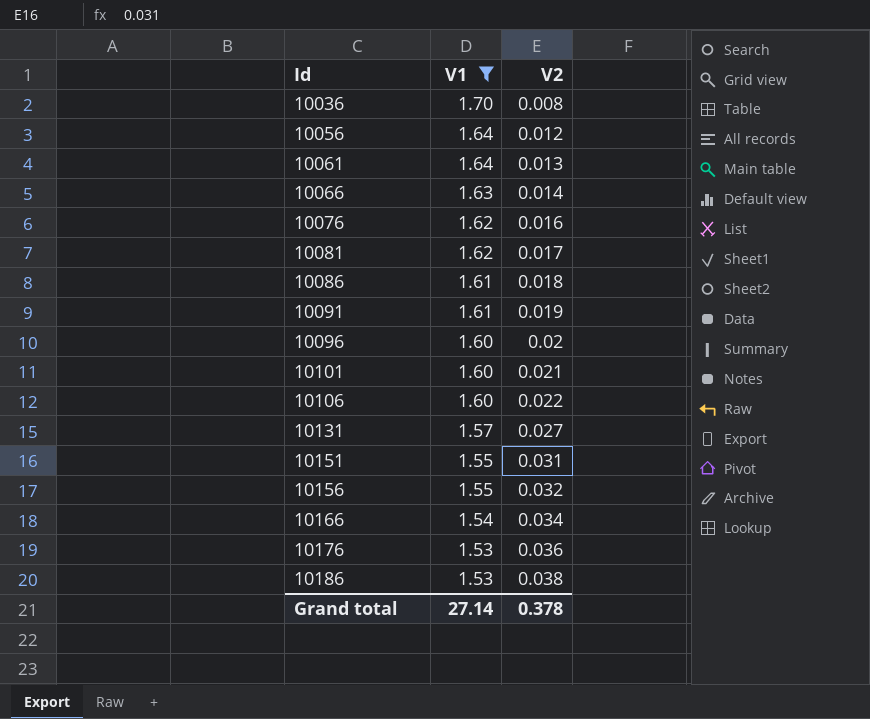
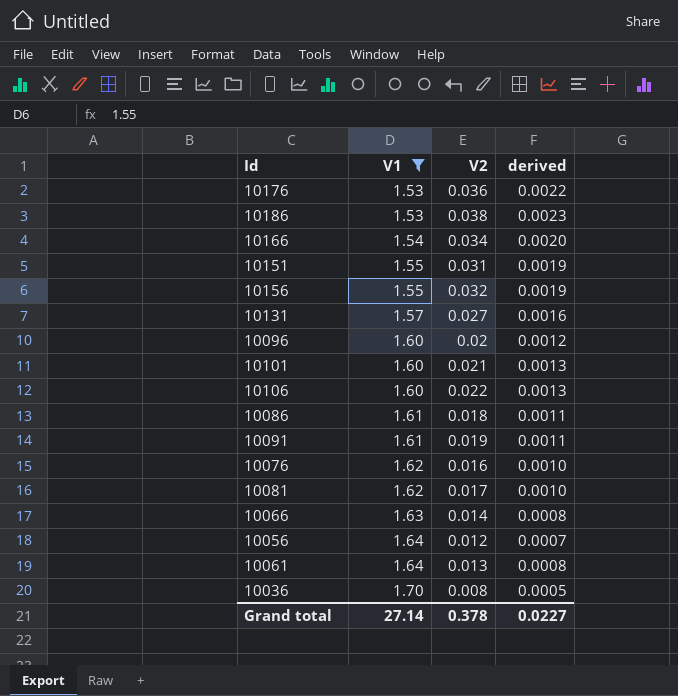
row order: Id ascending -> V1 ascending
column derived | formula: none -> [V2] * 0.06

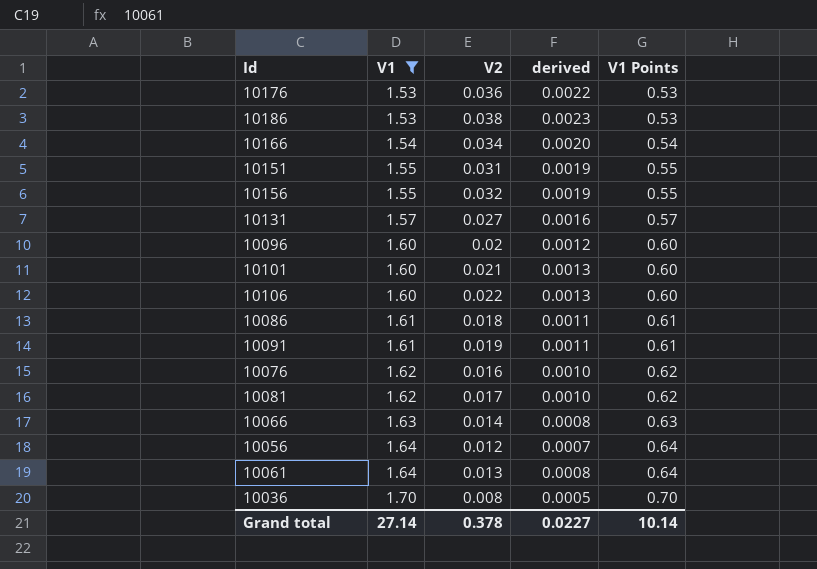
column V1 Points | formula: none -> [V1] - 1

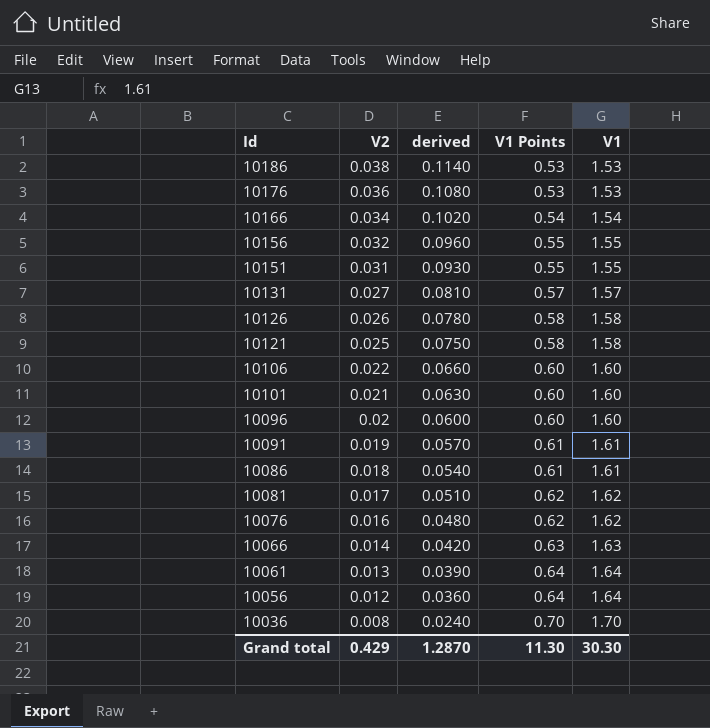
filter: V1 != 1.58 -> none
row order: V1 ascending -> Id descending
column derived | formula: [V2] * 0.06 -> [V2] * 3
column V1 | position: 2 -> 5
Grand total | V2: 0.378 -> 0.429
Grand total | derived: 0.0227 -> 1.2870
Grand total | V1 Points: 10.14 -> 11.30
Grand total | V1: 27.14 -> 30.30

